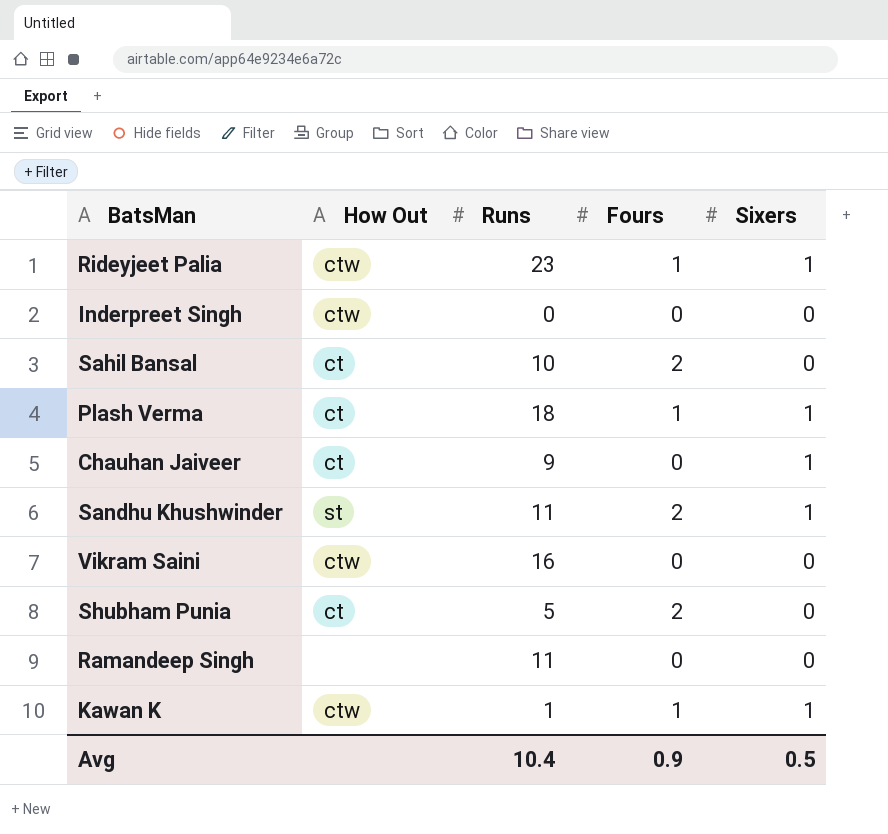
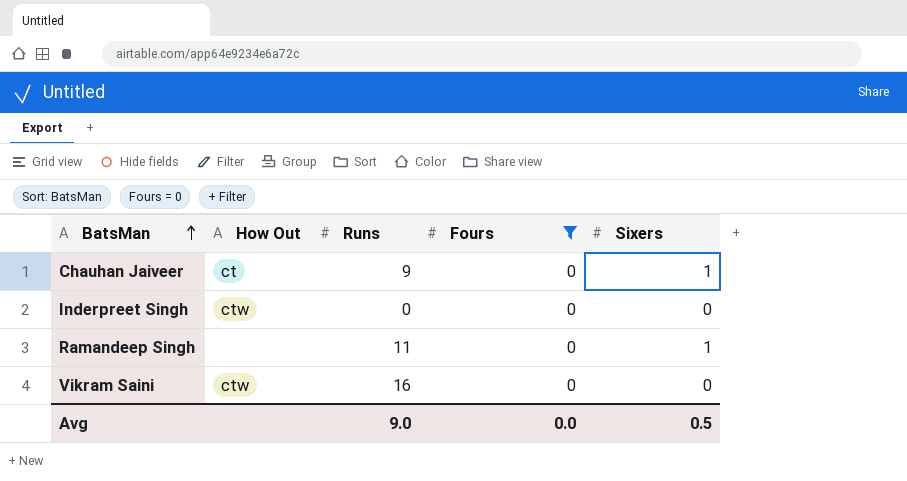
filter: none -> Fours = 0
row order: none -> BatsMan ascending
Ramandeep Singh | Sixers: 0 -> 1
Avg | Runs: 10.4 -> 9.0
Avg | Fours: 0.9 -> 0.0

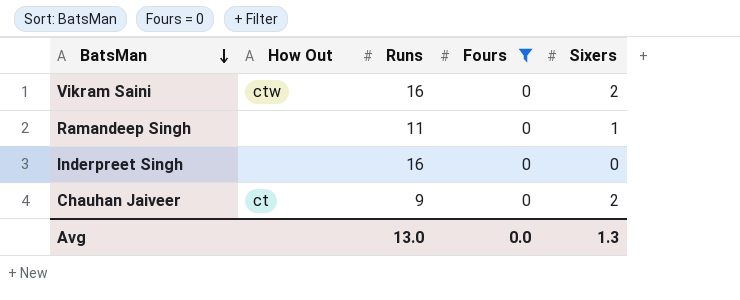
row order: BatsMan ascending -> BatsMan descending
Vikram Saini | Sixers: 0 -> 2
Inderpreet Singh | How Out: ctw -> none
Inderpreet Singh | Runs: 0 -> 16
Chauhan Jaiveer | Sixers: 1 -> 2
Avg | Runs: 9.0 -> 13.0
Avg | Sixers: 0.5 -> 1.3

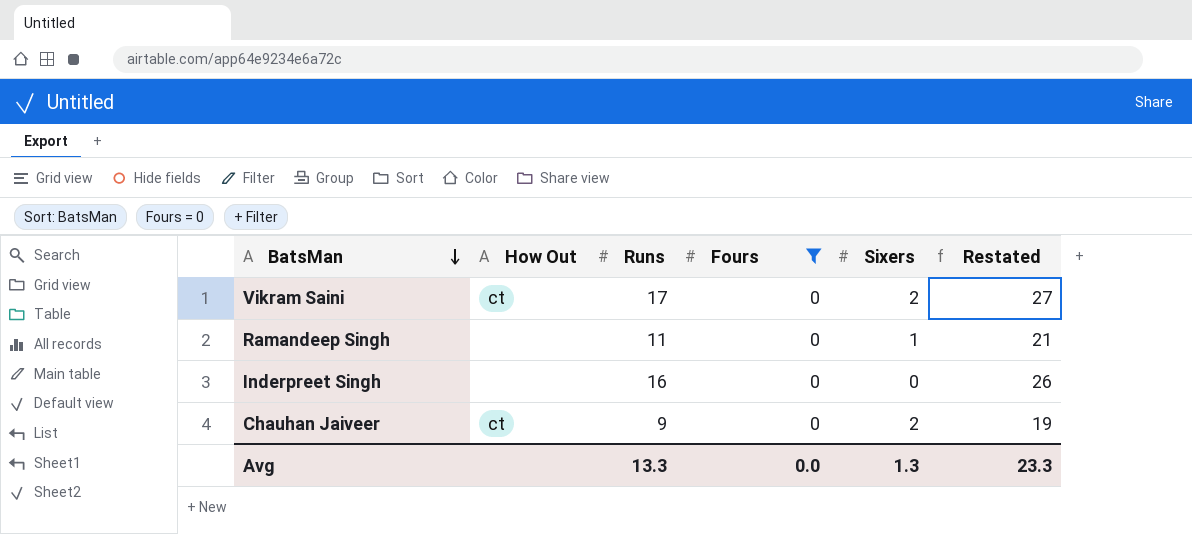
column Restated | formula: none -> [Runs] + 10
Vikram Saini | How Out: ctw -> ct
Vikram Saini | Runs: 16 -> 17
Avg | Runs: 13.0 -> 13.3

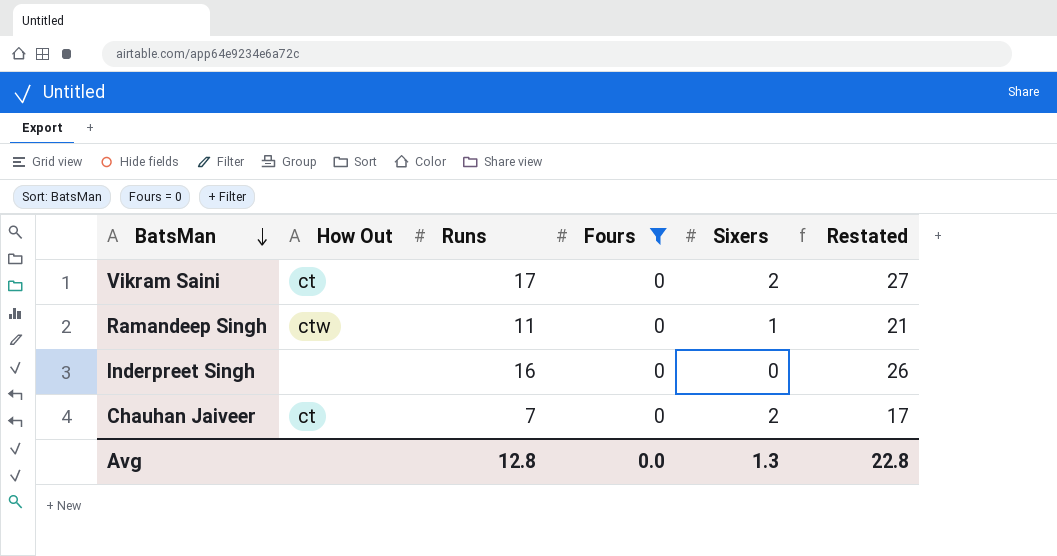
Ramandeep Singh | How Out: none -> ctw
Chauhan Jaiveer | Runs: 9 -> 7
Chauhan Jaiveer | Restated: 19 -> 17
Avg | Runs: 13.3 -> 12.8
Avg | Restated: 23.3 -> 22.8

